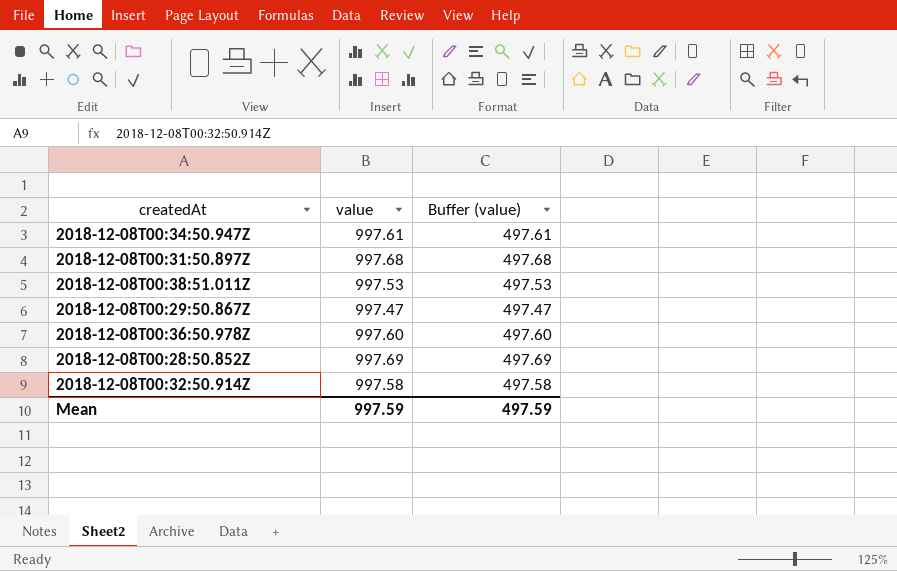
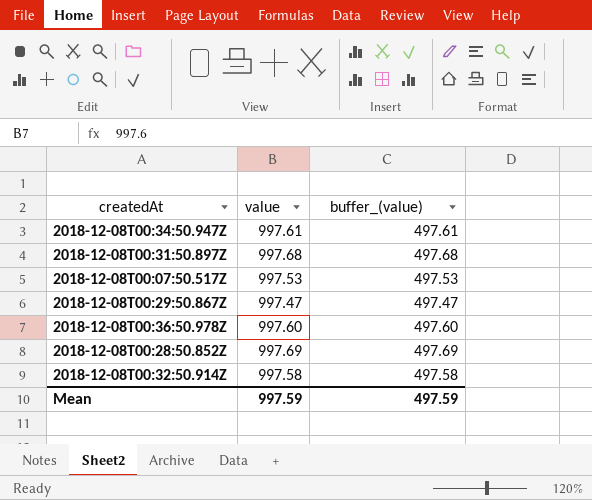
column name: Buffer (value) -> buffer_(value)
row 2018-12-08T00:38:51.011Z: 997.53 | 497.53 -> none
row 2018-12-08T00:07:50.517Z: none -> 997.53 | 497.53

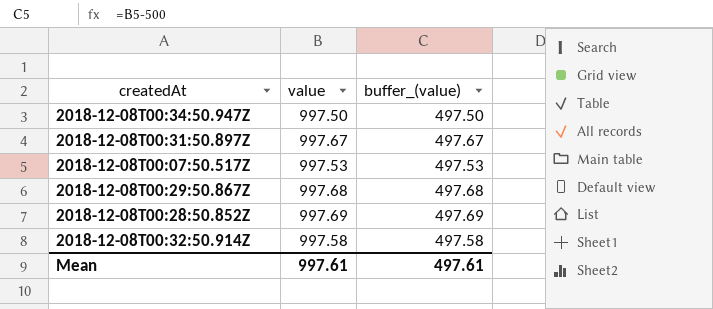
row 2018-12-08T00:36:50.978Z: 997.60 | 497.60 -> none
2018-12-08T00:34:50.947Z | value: 997.61 -> 997.50
2018-12-08T00:34:50.947Z | buffer_(value): 497.61 -> 497.50
2018-12-08T00:31:50.897Z | value: 997.68 -> 997.67
2018-12-08T00:31:50.897Z | buffer_(value): 497.68 -> 497.67
2018-12-08T00:29:50.867Z | value: 997.47 -> 997.68
2018-12-08T00:29:50.867Z | buffer_(value): 497.47 -> 497.68
Mean | value: 997.59 -> 997.61
Mean | buffer_(value): 497.59 -> 497.61

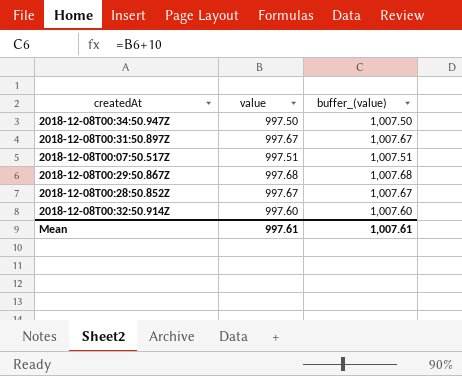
column buffer_(value) | formula: [value] - 500 -> [value] + 10
2018-12-08T00:07:50.517Z | value: 997.53 -> 997.51
2018-12-08T00:28:50.852Z | value: 997.69 -> 997.67
2018-12-08T00:32:50.914Z | value: 997.58 -> 997.60
Mean | buffer_(value): 497.61 -> 1,007.61

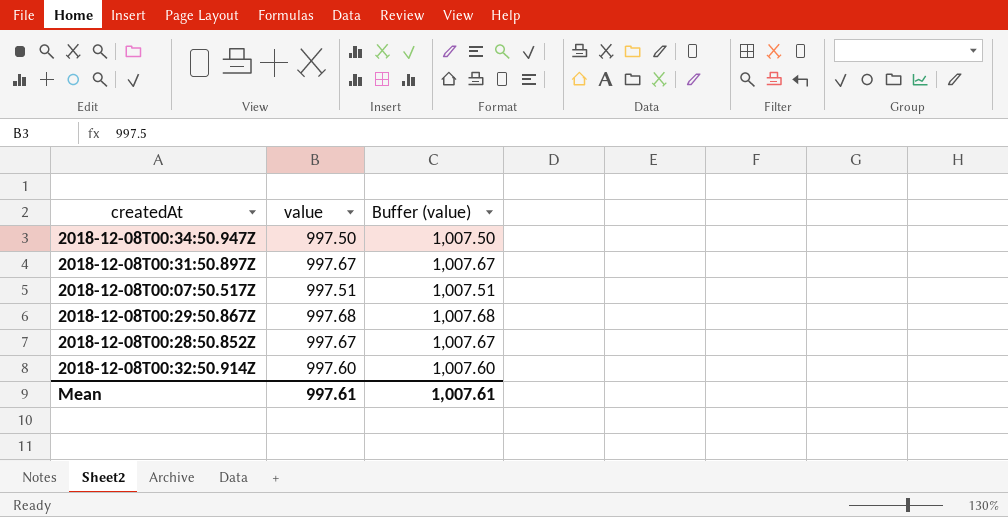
column name: buffer_(value) -> Buffer (value)

